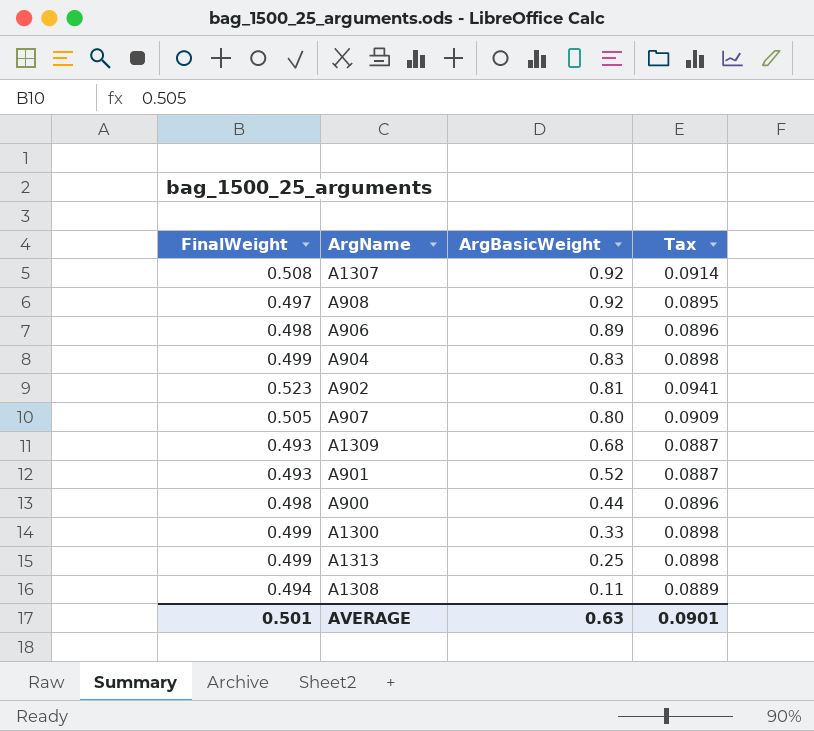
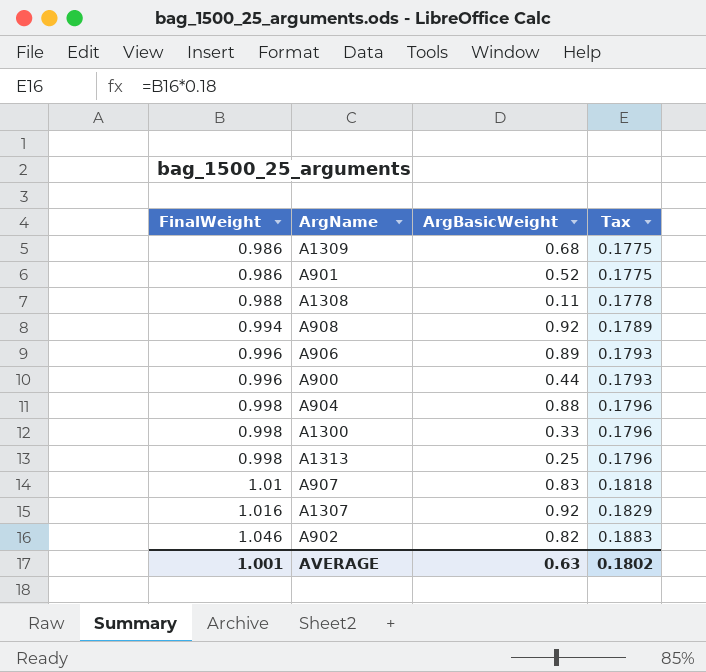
row order: ArgBasicWeight descending -> FinalWeight ascending
A1309 | FinalWeight: 0.493 -> 0.986
A1309 | Tax: 0.0887 -> 0.1775
A901 | FinalWeight: 0.493 -> 0.986
A901 | Tax: 0.0887 -> 0.1775
A1308 | FinalWeight: 0.494 -> 0.988
A1308 | Tax: 0.0889 -> 0.1778
A908 | FinalWeight: 0.497 -> 0.994
A908 | Tax: 0.0895 -> 0.1789
A906 | FinalWeight: 0.498 -> 0.996
A906 | Tax: 0.0896 -> 0.1793
A900 | FinalWeight: 0.498 -> 0.996
A900 | Tax: 0.0896 -> 0.1793
A904 | FinalWeight: 0.499 -> 0.998
A904 | ArgBasicWeight: 0.83 -> 0.88
A904 | Tax: 0.0898 -> 0.1796
A1300 | FinalWeight: 0.499 -> 0.998
A1300 | Tax: 0.0898 -> 0.1796
A1313 | FinalWeight: 0.499 -> 0.998
A1313 | Tax: 0.0898 -> 0.1796
A907 | FinalWeight: 0.505 -> 1.01
A907 | ArgBasicWeight: 0.80 -> 0.83
A907 | Tax: 0.0909 -> 0.1818
A1307 | FinalWeight: 0.508 -> 1.016
A1307 | Tax: 0.0914 -> 0.1829
A902 | FinalWeight: 0.523 -> 1.046
A902 | ArgBasicWeight: 0.81 -> 0.82
A902 | Tax: 0.0941 -> 0.1883
AVERAGE | FinalWeight: 0.501 -> 1.001
AVERAGE | Tax: 0.0901 -> 0.1802

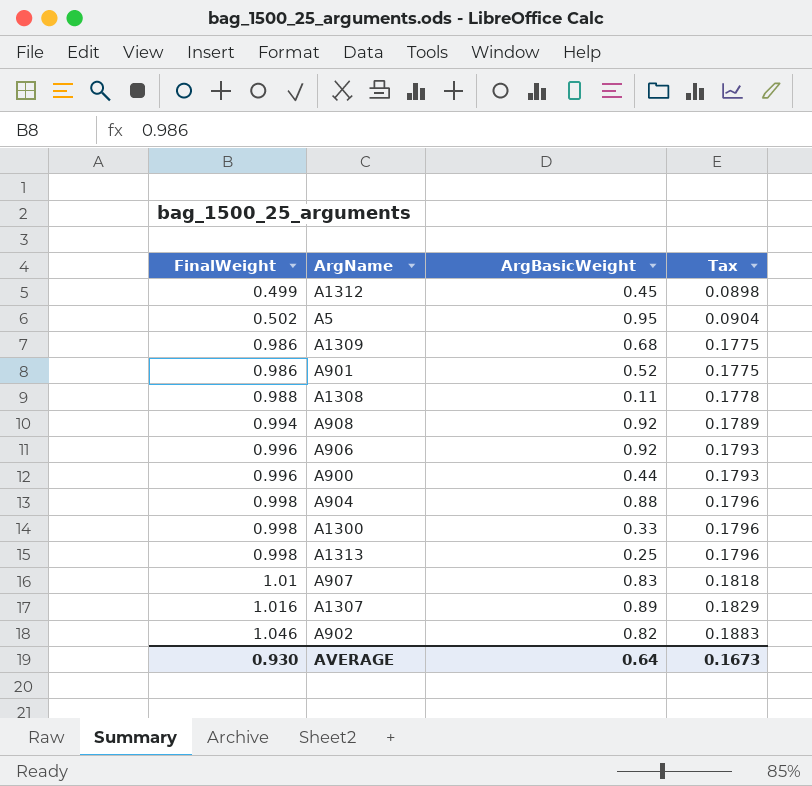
row A1312: none -> 0.499 | 0.45 | 0.0898
row A5: none -> 0.502 | 0.95 | 0.0904
A906 | ArgBasicWeight: 0.89 -> 0.92
A1307 | ArgBasicWeight: 0.92 -> 0.89
AVERAGE | FinalWeight: 1.001 -> 0.930
AVERAGE | ArgBasicWeight: 0.63 -> 0.64
AVERAGE | Tax: 0.1802 -> 0.1673

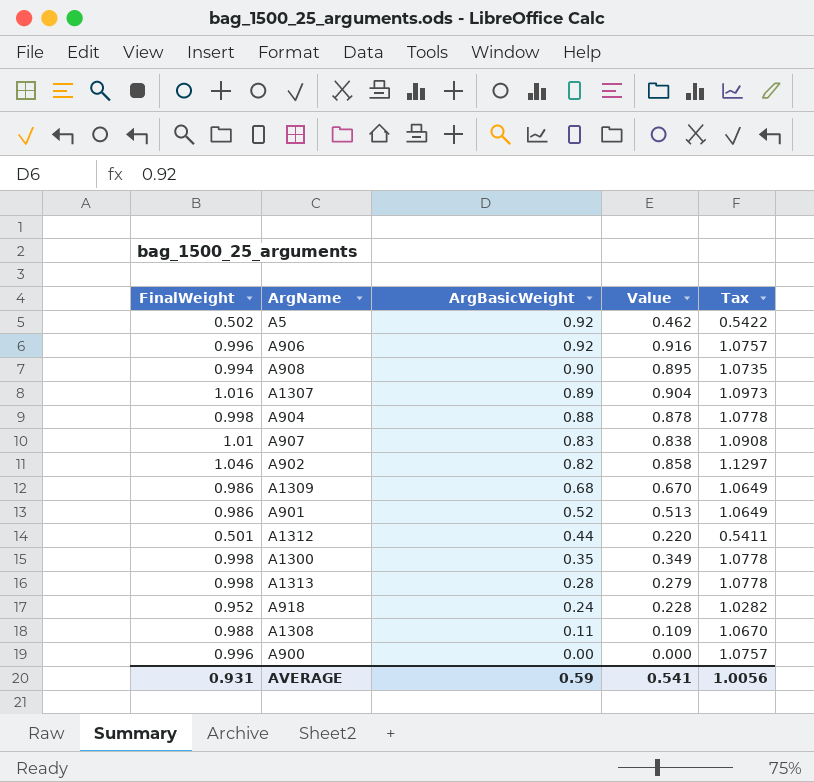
row order: FinalWeight ascending -> ArgBasicWeight descending
column Value | formula: none -> [FinalWeight] * [ArgBasicWeight]
column Tax | formula: [FinalWeight] * 0.18 -> [FinalWeight] * 1.08
A5 | ArgBasicWeight: 0.95 -> 0.92
A908 | ArgBasicWeight: 0.92 -> 0.90
A1312 | FinalWeight: 0.499 -> 0.501
A1312 | ArgBasicWeight: 0.45 -> 0.44
A1300 | ArgBasicWeight: 0.33 -> 0.35
A1313 | ArgBasicWeight: 0.25 -> 0.28
row A918: none -> 0.952 | 0.24 | 0.228 | 1.0282
A900 | ArgBasicWeight: 0.44 -> 0.00
AVERAGE | FinalWeight: 0.930 -> 0.931
AVERAGE | ArgBasicWeight: 0.64 -> 0.59
AVERAGE | Tax: 0.1673 -> 1.0056

